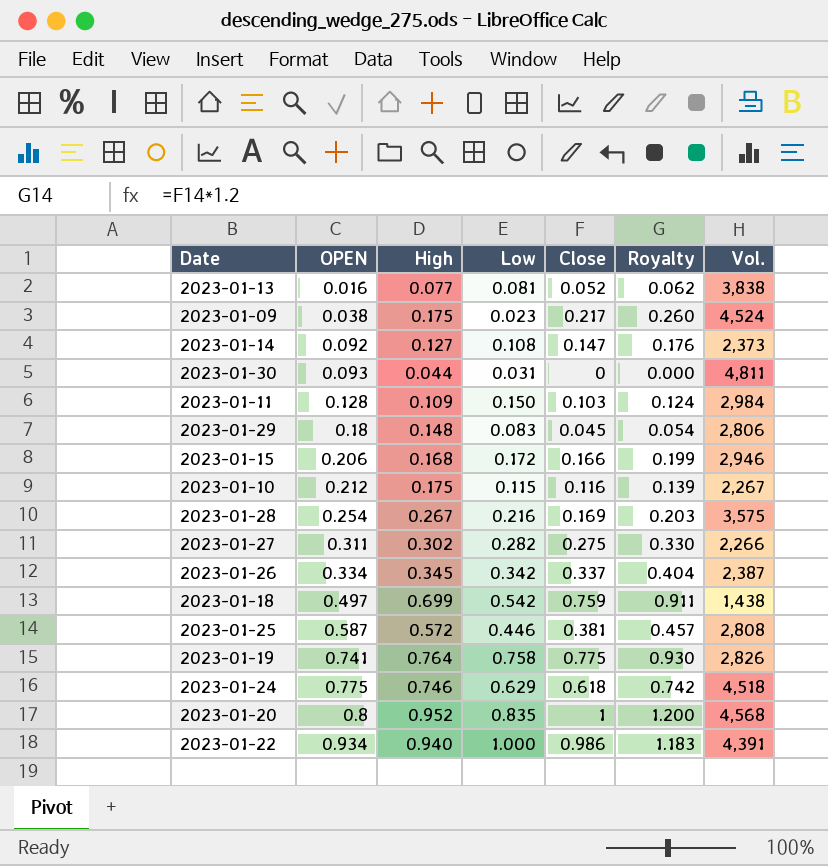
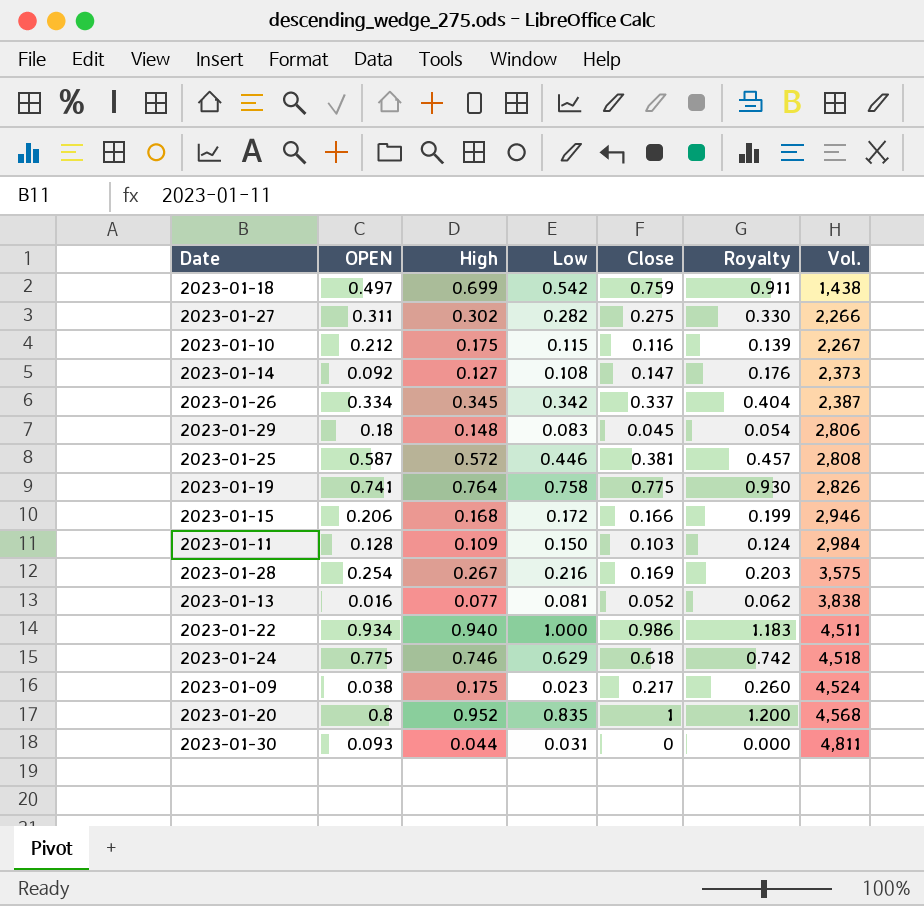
row order: OPEN ascending -> Vol. ascending
2023-01-22 | Vol.: 4,391 -> 4,511

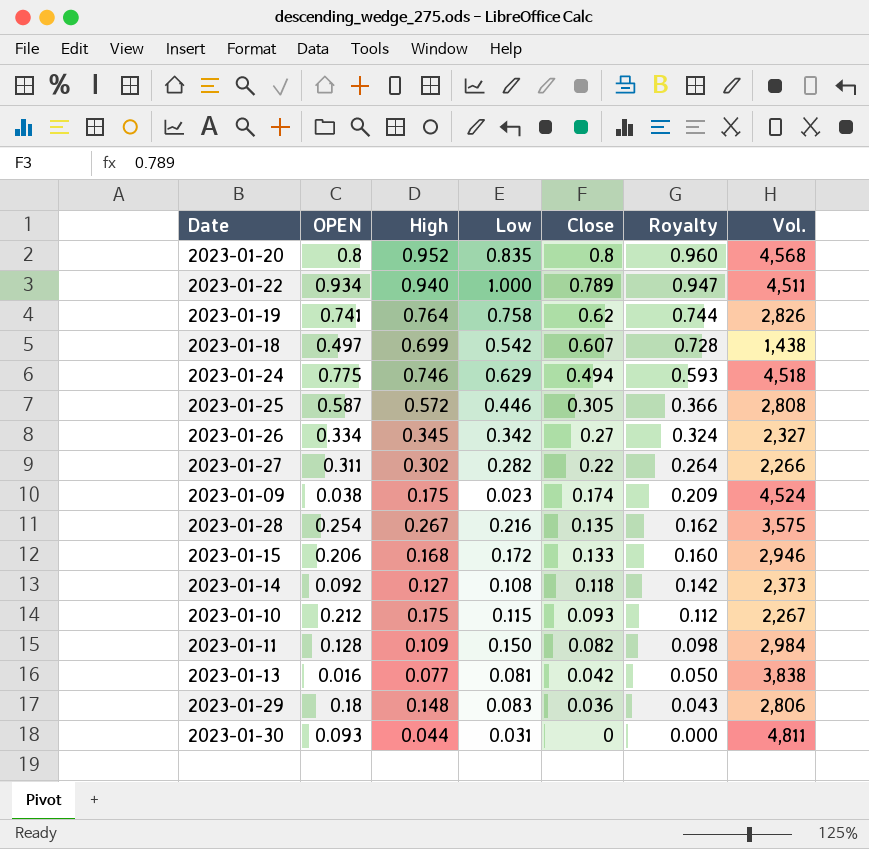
row order: Vol. ascending -> Close descending
2023-01-20 | Close: 1 -> 0.8
2023-01-20 | Royalty: 1.200 -> 0.960
2023-01-22 | Close: 0.986 -> 0.789
2023-01-22 | Royalty: 1.183 -> 0.947
2023-01-19 | Close: 0.775 -> 0.62
2023-01-19 | Royalty: 0.930 -> 0.744
2023-01-18 | Close: 0.759 -> 0.607
2023-01-18 | Royalty: 0.911 -> 0.728
2023-01-24 | Close: 0.618 -> 0.494
2023-01-24 | Royalty: 0.742 -> 0.593
2023-01-25 | Close: 0.381 -> 0.305
2023-01-25 | Royalty: 0.457 -> 0.366
2023-01-26 | Close: 0.337 -> 0.27
2023-01-26 | Royalty: 0.404 -> 0.324
2023-01-26 | Vol.: 2,387 -> 2,327
2023-01-27 | Close: 0.275 -> 0.22
2023-01-27 | Royalty: 0.330 -> 0.264
2023-01-09 | Close: 0.217 -> 0.174
2023-01-09 | Royalty: 0.260 -> 0.209
2023-01-28 | Close: 0.169 -> 0.135
2023-01-28 | Royalty: 0.203 -> 0.162
2023-01-15 | Close: 0.166 -> 0.133
2023-01-15 | Royalty: 0.199 -> 0.160
2023-01-14 | Close: 0.147 -> 0.118
2023-01-14 | Royalty: 0.176 -> 0.142
2023-01-10 | Close: 0.116 -> 0.093
2023-01-10 | Royalty: 0.139 -> 0.112
2023-01-11 | Close: 0.103 -> 0.082
2023-01-11 | Royalty: 0.124 -> 0.098
2023-01-13 | Close: 0.052 -> 0.042
2023-01-13 | Royalty: 0.062 -> 0.050
2023-01-29 | Close: 0.045 -> 0.036
2023-01-29 | Royalty: 0.054 -> 0.043

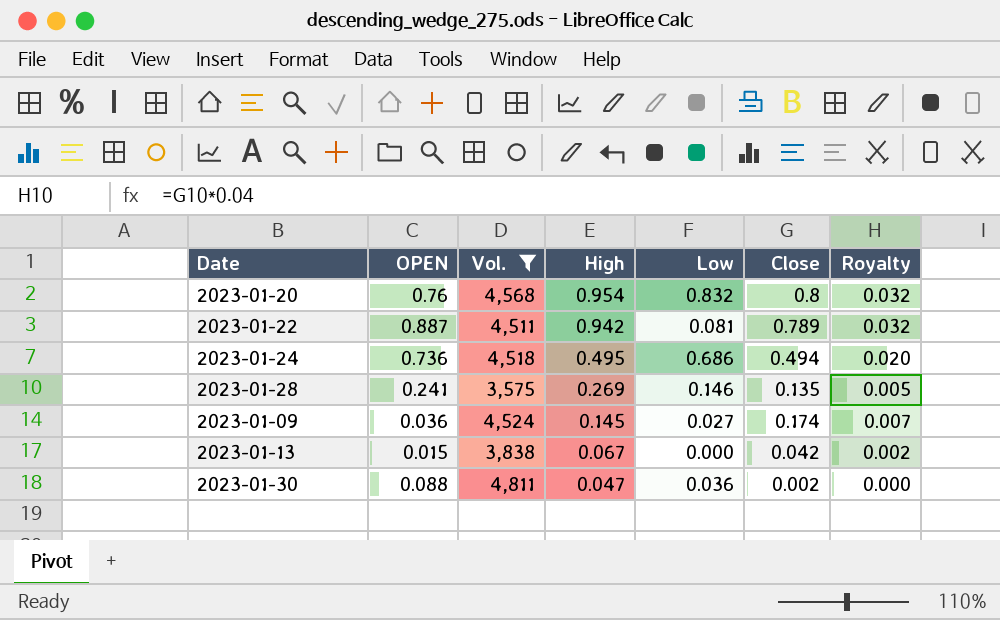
filter: none -> Vol. >= 3,575
row order: Close descending -> High descending
column Vol. | position: 7 -> 3
column Royalty | formula: [Close] * 1.2 -> [Close] * 0.04
2023-01-20 | OPEN: 0.8 -> 0.76
2023-01-20 | High: 0.952 -> 0.954
2023-01-20 | Low: 0.835 -> 0.832
2023-01-22 | OPEN: 0.934 -> 0.887
2023-01-22 | High: 0.940 -> 0.942
2023-01-22 | Low: 1.000 -> 0.081
2023-01-24 | OPEN: 0.775 -> 0.736
2023-01-24 | High: 0.746 -> 0.495
2023-01-24 | Low: 0.629 -> 0.686
2023-01-28 | OPEN: 0.254 -> 0.241
2023-01-28 | High: 0.267 -> 0.269
2023-01-28 | Low: 0.216 -> 0.146
2023-01-09 | OPEN: 0.038 -> 0.036
2023-01-09 | High: 0.175 -> 0.145
2023-01-09 | Low: 0.023 -> 0.027
2023-01-13 | OPEN: 0.016 -> 0.015
2023-01-13 | High: 0.077 -> 0.067
2023-01-13 | Low: 0.081 -> 0.000
2023-01-30 | OPEN: 0.093 -> 0.088
2023-01-30 | High: 0.044 -> 0.047
2023-01-30 | Low: 0.031 -> 0.036
2023-01-30 | Close: 0 -> 0.002

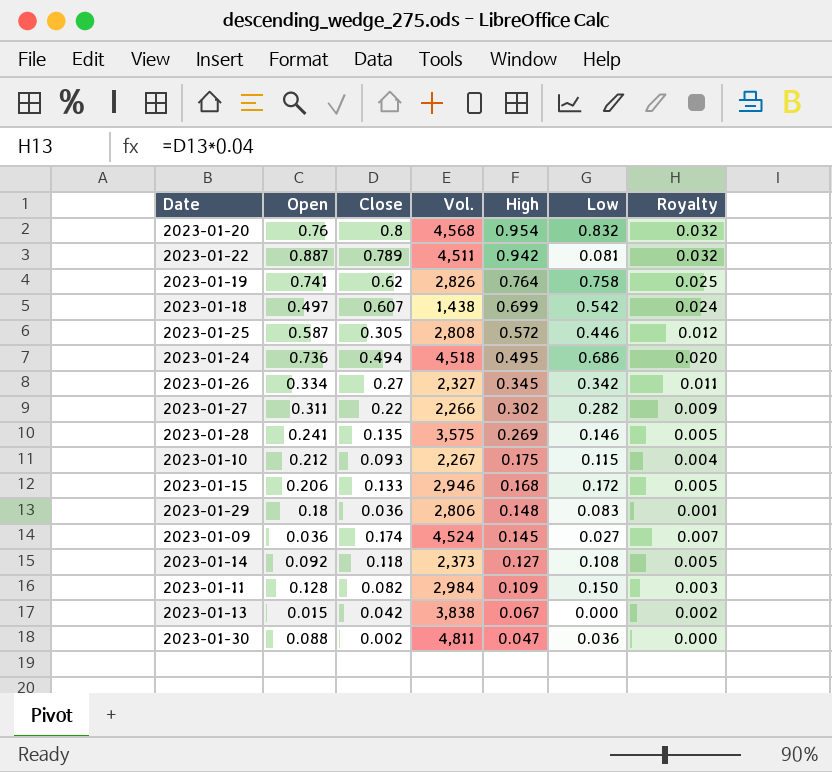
filter: Vol. >= 3,575 -> none
column name: OPEN -> Open
column Close | position: 6 -> 3

